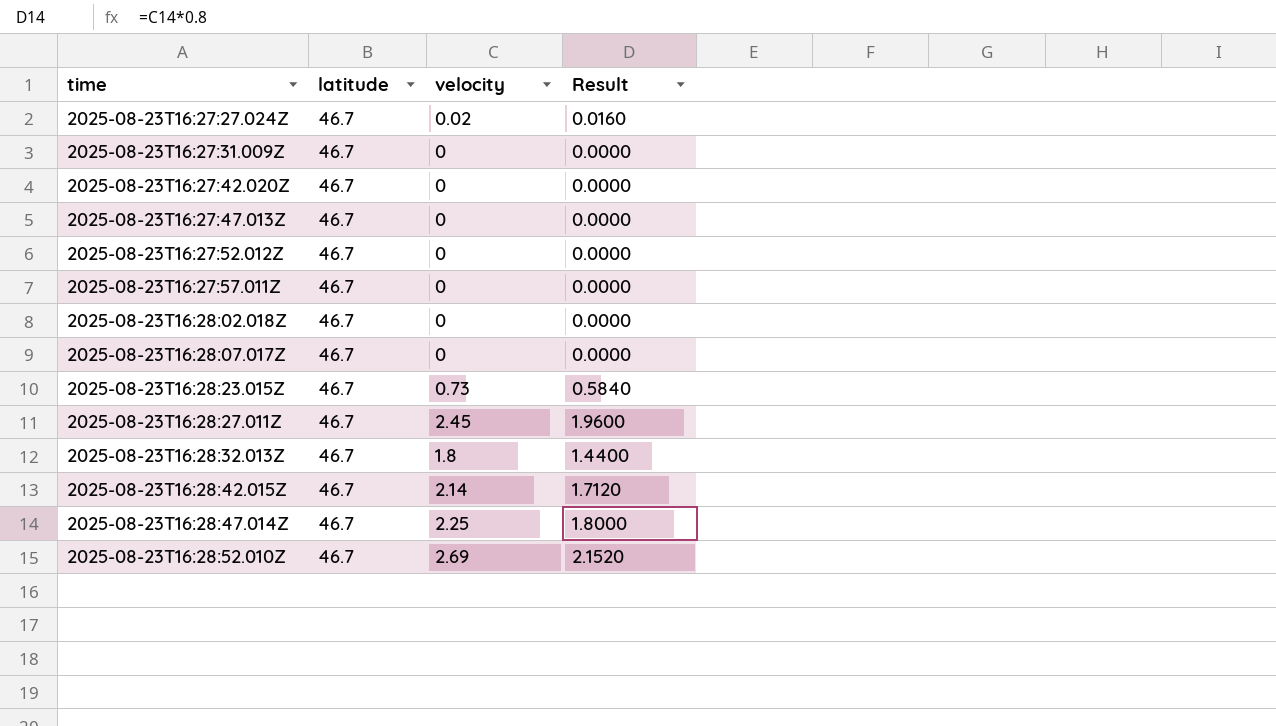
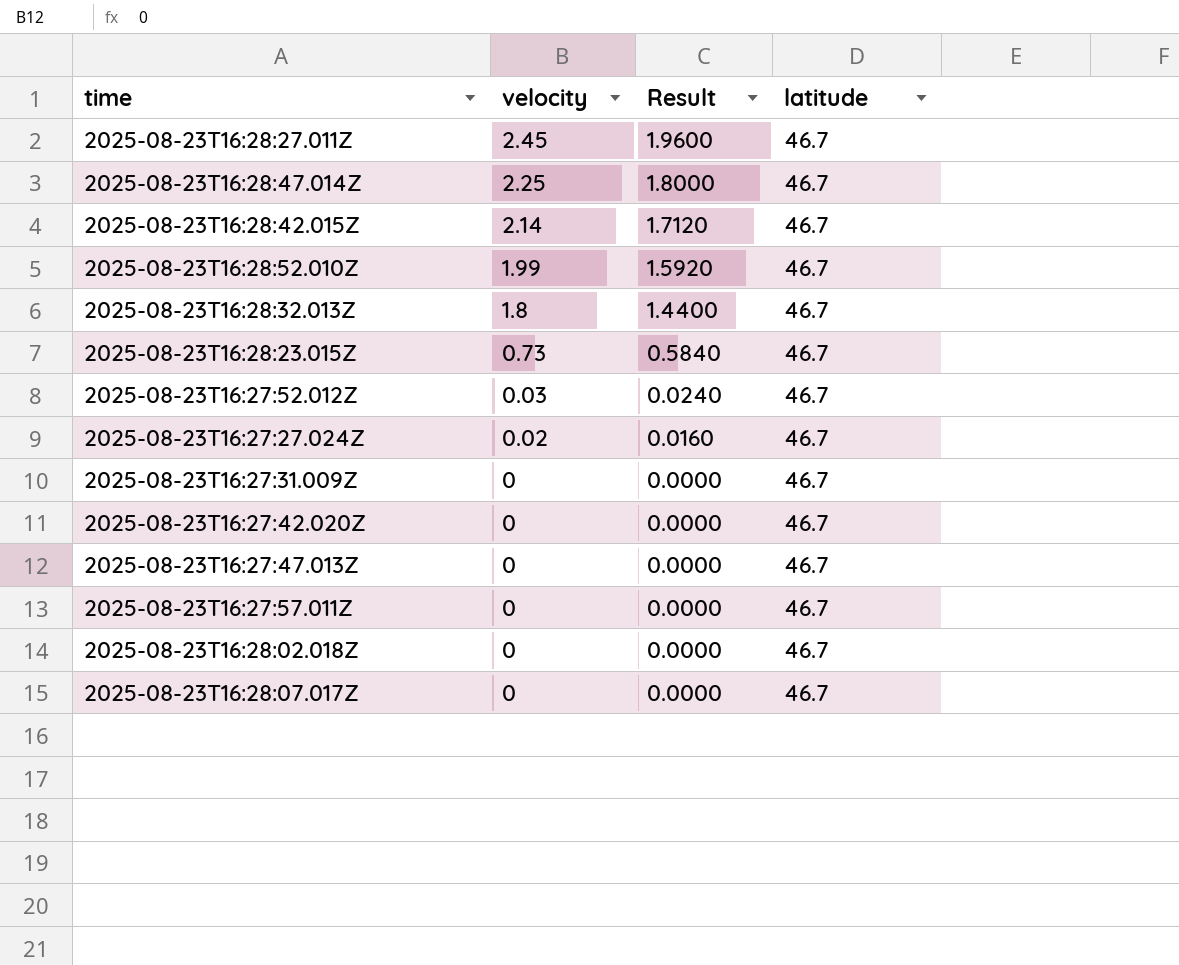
row order: time ascending -> velocity descending
column latitude | position: 2 -> 4
2025-08-23T16:28:52.010Z | velocity: 2.69 -> 1.99
2025-08-23T16:28:52.010Z | Result: 2.1520 -> 1.5920
2025-08-23T16:27:52.012Z | velocity: 0 -> 0.03
2025-08-23T16:27:52.012Z | Result: 0.0000 -> 0.0240

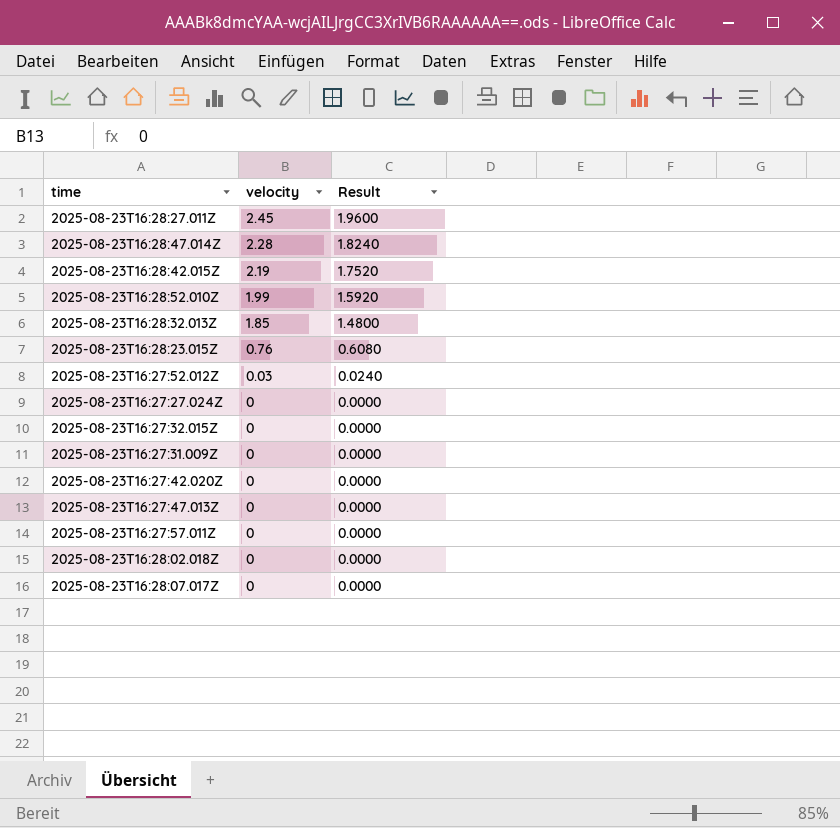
column latitude | position: 4 -> none
2025-08-23T16:28:47.014Z | velocity: 2.25 -> 2.28
2025-08-23T16:28:47.014Z | Result: 1.8000 -> 1.8240
2025-08-23T16:28:42.015Z | velocity: 2.14 -> 2.19
2025-08-23T16:28:42.015Z | Result: 1.7120 -> 1.7520
2025-08-23T16:28:32.013Z | velocity: 1.8 -> 1.85
2025-08-23T16:28:32.013Z | Result: 1.4400 -> 1.4800
2025-08-23T16:28:23.015Z | velocity: 0.73 -> 0.76
2025-08-23T16:28:23.015Z | Result: 0.5840 -> 0.6080
2025-08-23T16:27:27.024Z | velocity: 0.02 -> 0
2025-08-23T16:27:27.024Z | Result: 0.0160 -> 0.0000
row 2025-08-23T16:27:32.015Z: none -> 0 | 0.0000

